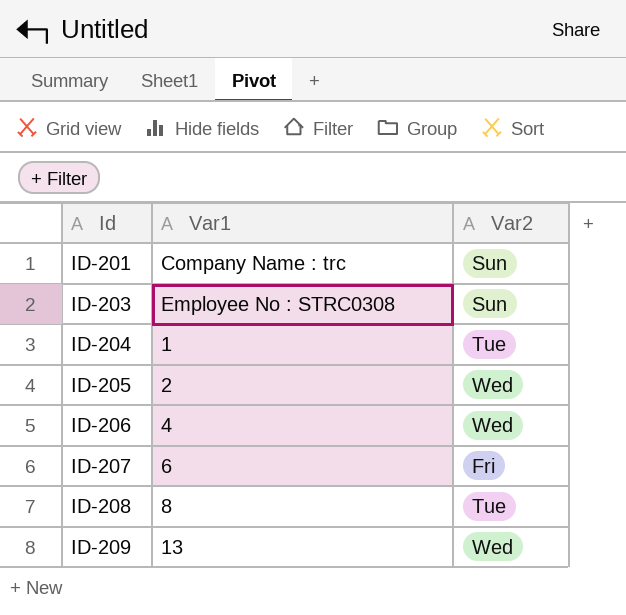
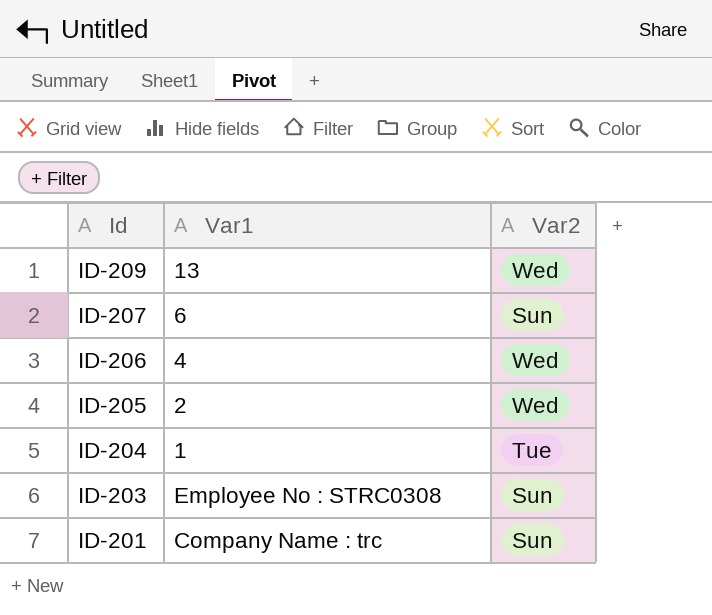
row order: Id ascending -> Id descending
row ID-208: 8 | Tue -> none
ID-207 | Var2: Fri -> Sun

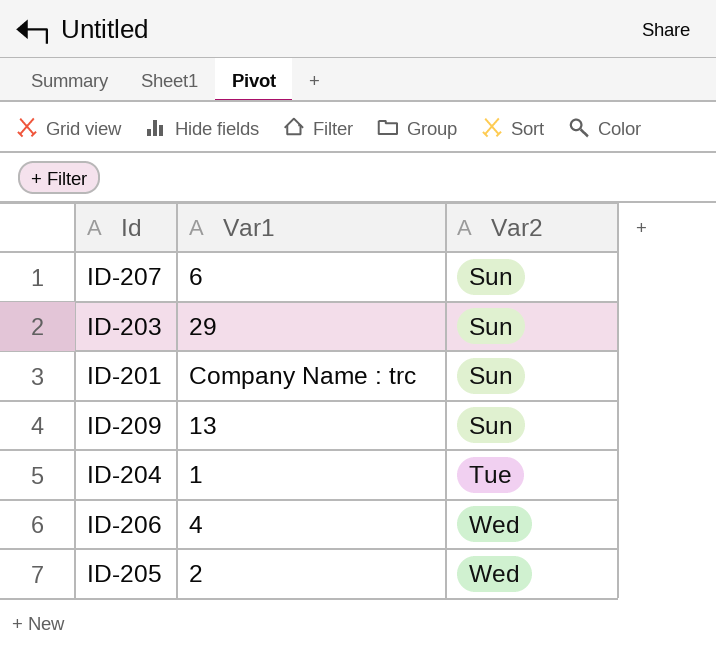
row order: Id descending -> Var2 ascending
ID-203 | Var1: Employee No : STRC0308 -> 29
ID-209 | Var2: Wed -> Sun

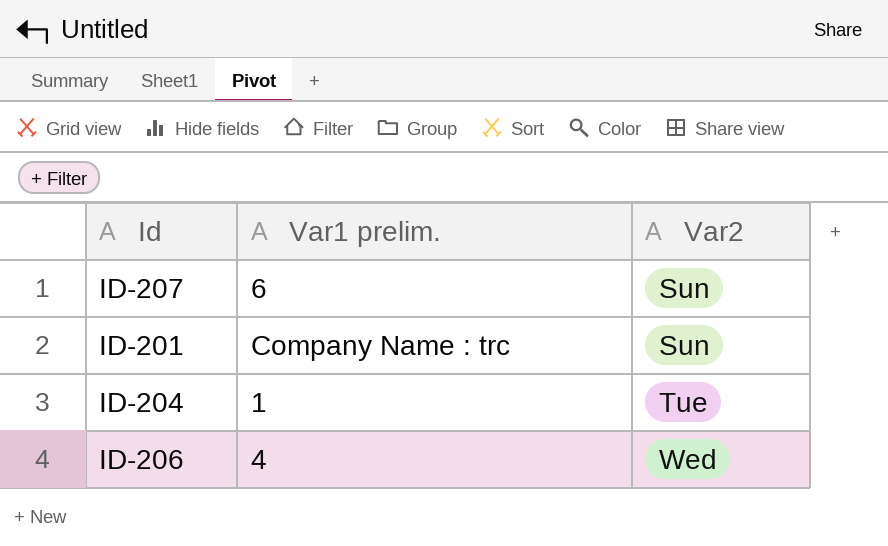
column name: Var1 -> Var1 prelim.
row ID-203: 29 | Sun -> none
row ID-209: 13 | Sun -> none
row ID-205: 2 | Wed -> none

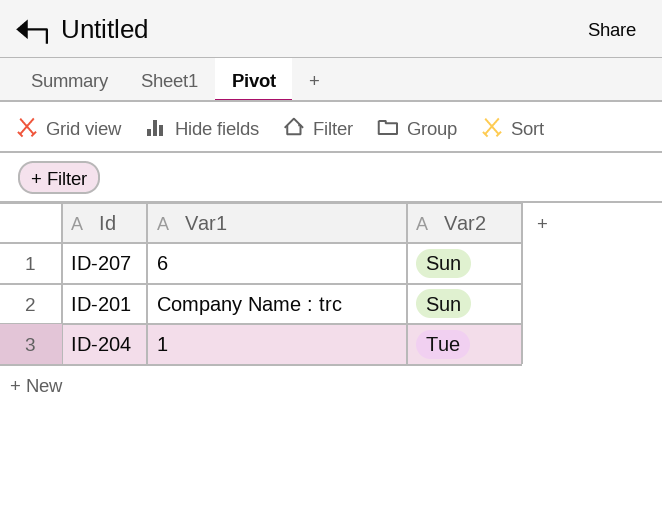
column name: Var1 prelim. -> Var1
row ID-206: 4 | Wed -> none

